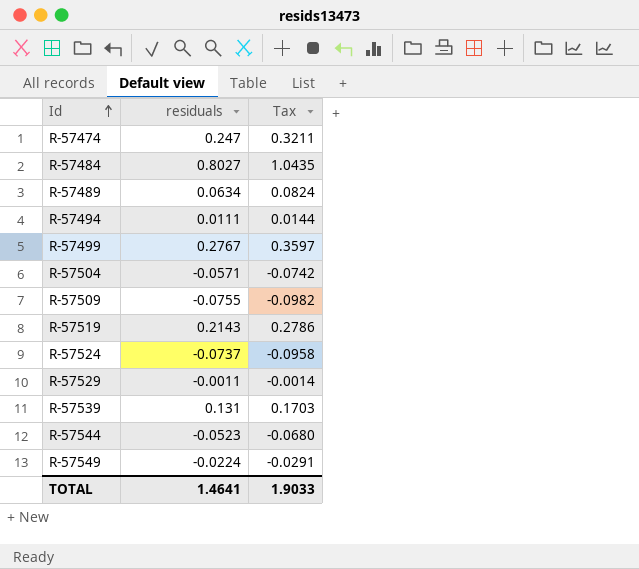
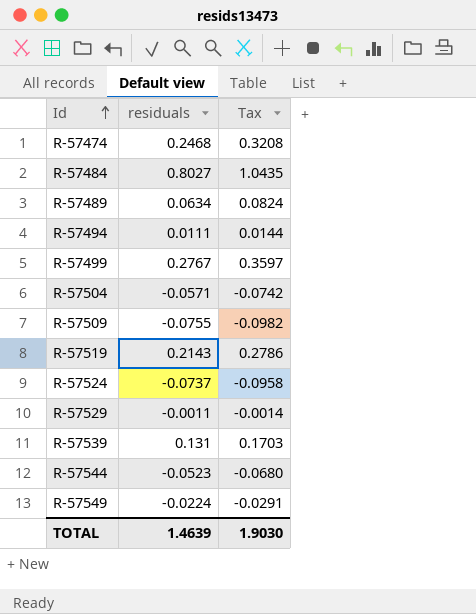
R-57474 | residuals: 0.247 -> 0.2468
R-57474 | Tax: 0.3211 -> 0.3208
TOTAL | residuals: 1.4641 -> 1.4639
TOTAL | Tax: 1.9033 -> 1.9030

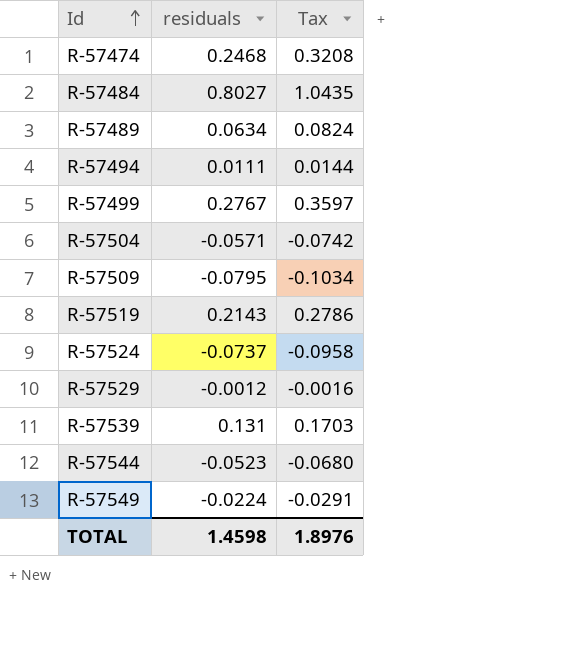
R-57509 | residuals: -0.0755 -> -0.0795
R-57509 | Tax: -0.0982 -> -0.1034
R-57529 | residuals: -0.0011 -> -0.0012
R-57529 | Tax: -0.0014 -> -0.0016
TOTAL | residuals: 1.4639 -> 1.4598
TOTAL | Tax: 1.9030 -> 1.8976

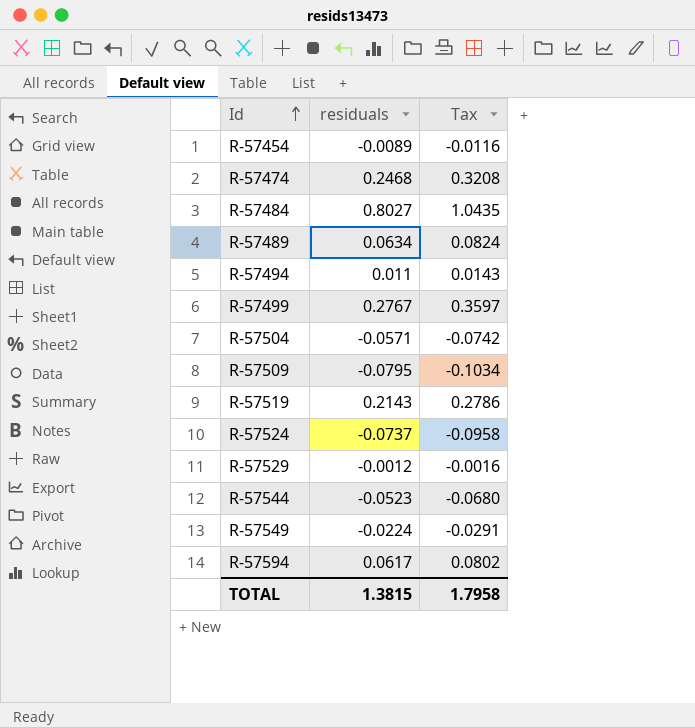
row R-57539: 0.131 | 0.1703 -> none
row R-57454: none -> -0.0089 | -0.0116
R-57494 | residuals: 0.0111 -> 0.011
R-57494 | Tax: 0.0144 -> 0.0143
row R-57594: none -> 0.0617 | 0.0802
TOTAL | residuals: 1.4598 -> 1.3815
TOTAL | Tax: 1.8976 -> 1.7958

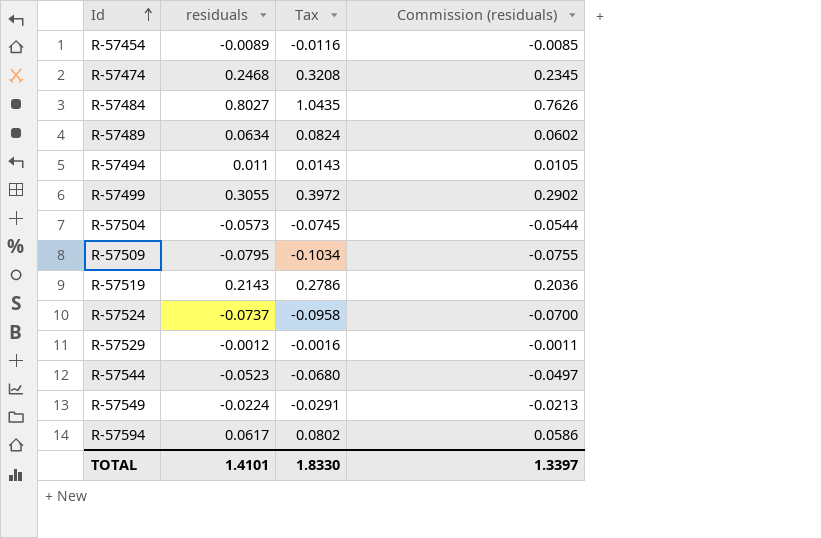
column Commission (residuals) | formula: none -> [residuals] * 0.95
R-57499 | residuals: 0.2767 -> 0.3055
R-57499 | Tax: 0.3597 -> 0.3972
R-57504 | residuals: -0.0571 -> -0.0573
R-57504 | Tax: -0.0742 -> -0.0745
TOTAL | residuals: 1.3815 -> 1.4101
TOTAL | Tax: 1.7958 -> 1.8330

